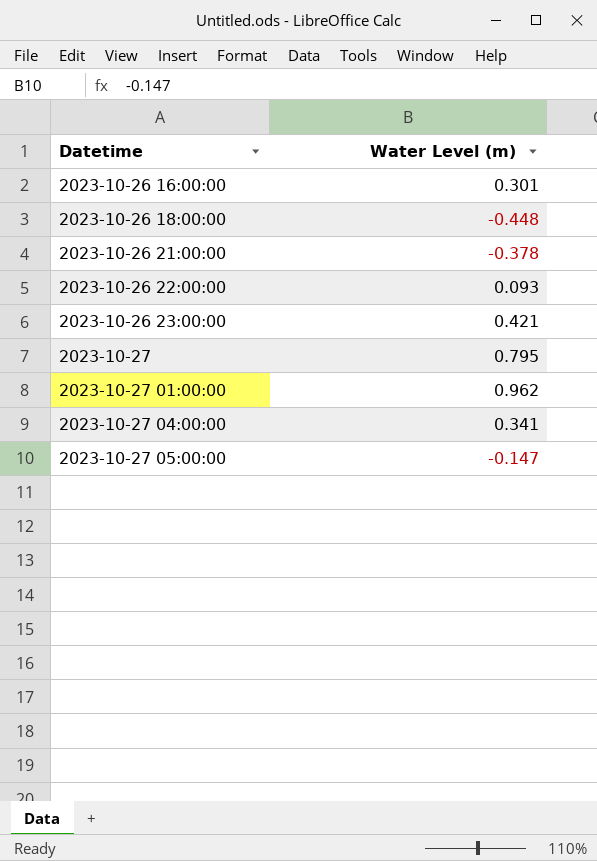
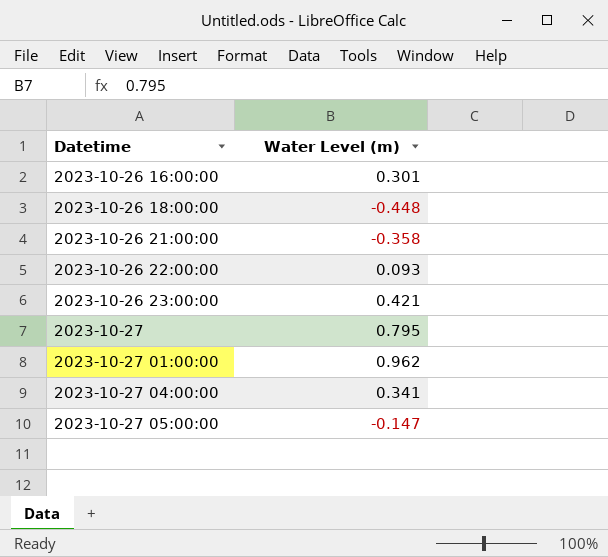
2023-10-26 21:00:00 | Water Level (m): -0.378 -> -0.358

